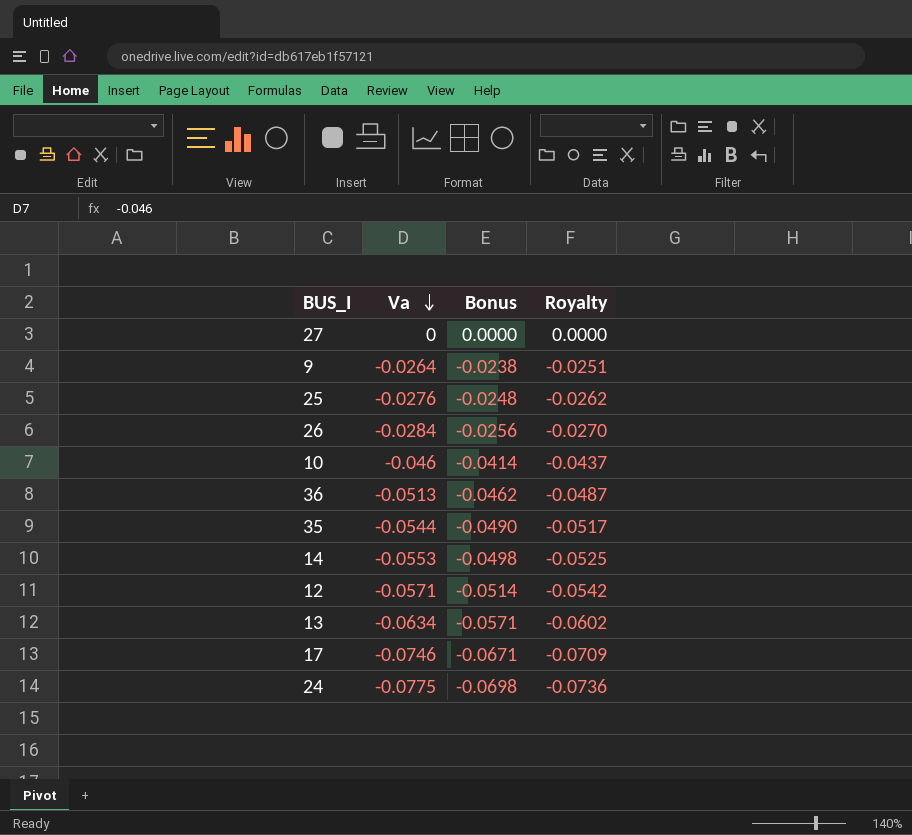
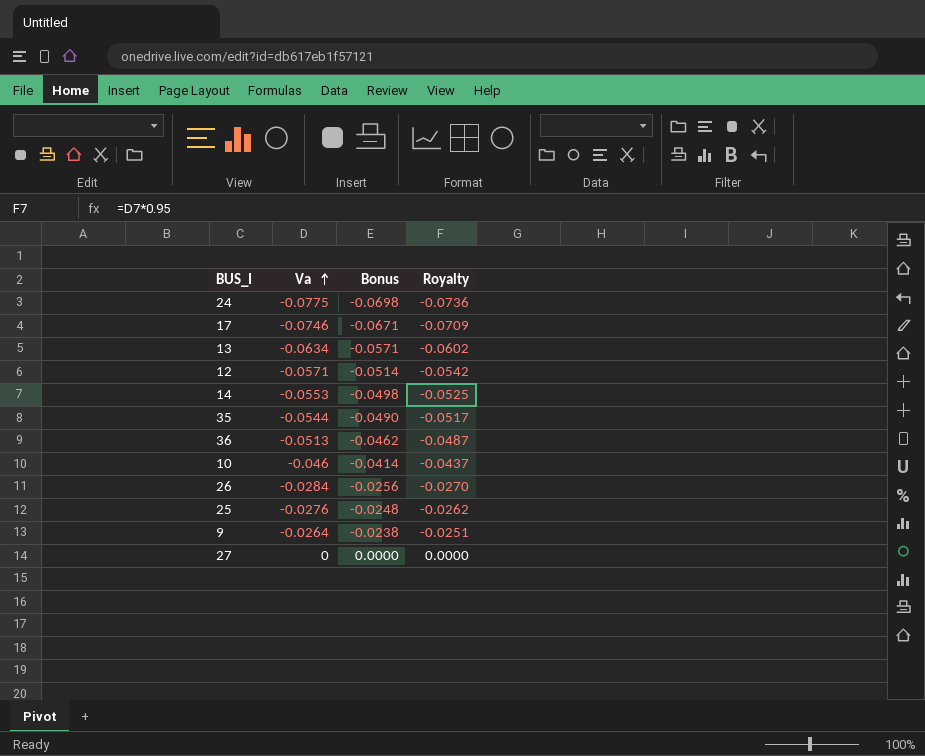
row order: Va descending -> Va ascending

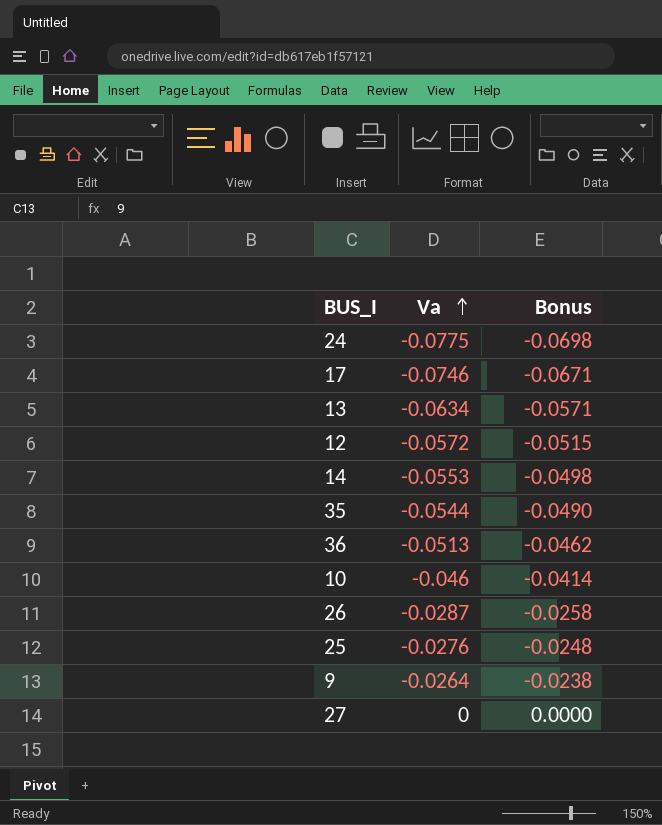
column Royalty | formula: [Va] * 0.95 -> none
12 | Va: -0.0571 -> -0.0572
12 | Bonus: -0.0514 -> -0.0515
26 | Va: -0.0284 -> -0.0287
26 | Bonus: -0.0256 -> -0.0258

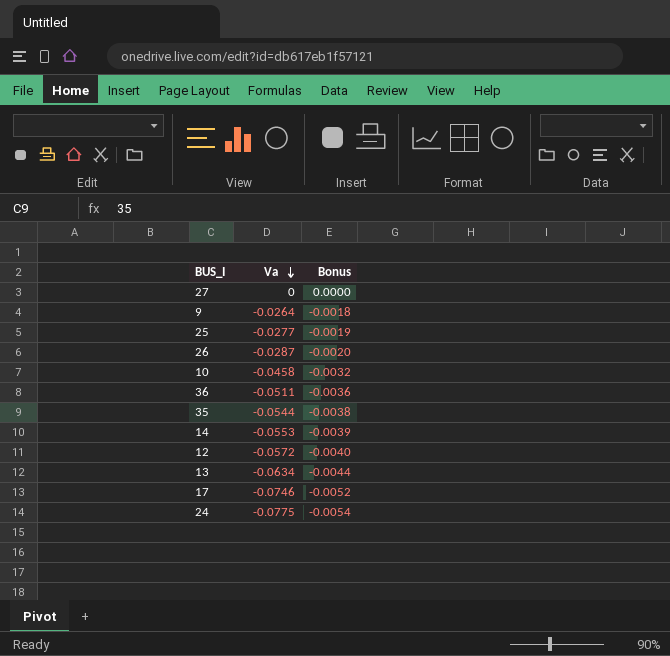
row order: Va ascending -> Va descending
column Bonus | formula: [Va] * 0.9 -> [Va] * 0.07
25 | Va: -0.0276 -> -0.0277
10 | Va: -0.046 -> -0.0458
36 | Va: -0.0513 -> -0.0511

